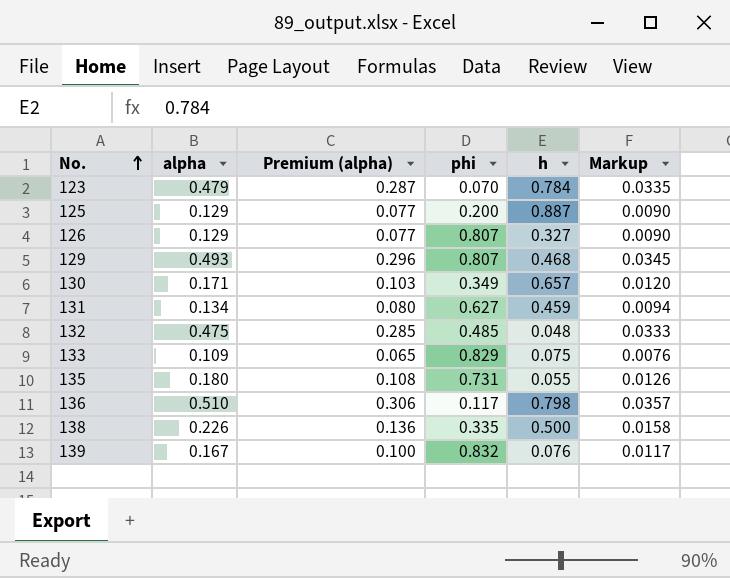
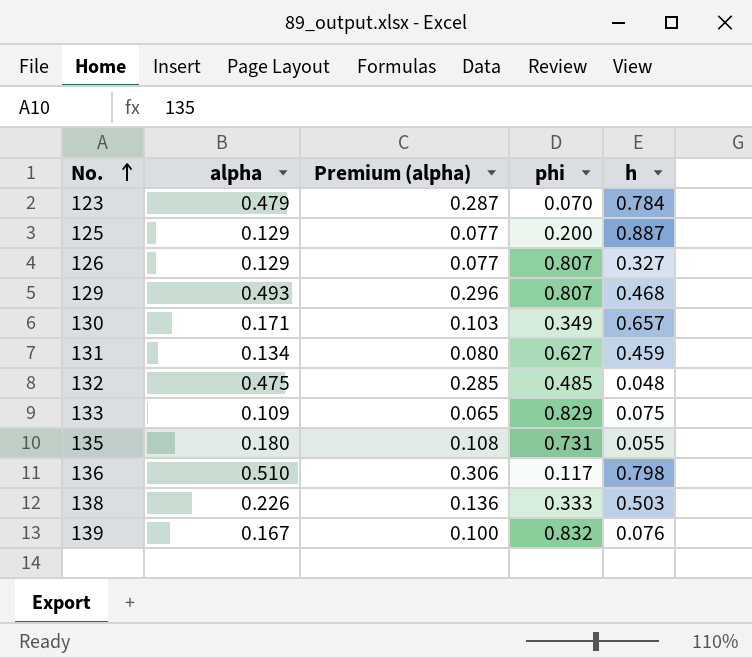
column Markup | formula: [alpha] * 0.07 -> none
138 | phi: 0.335 -> 0.333
138 | h: 0.500 -> 0.503

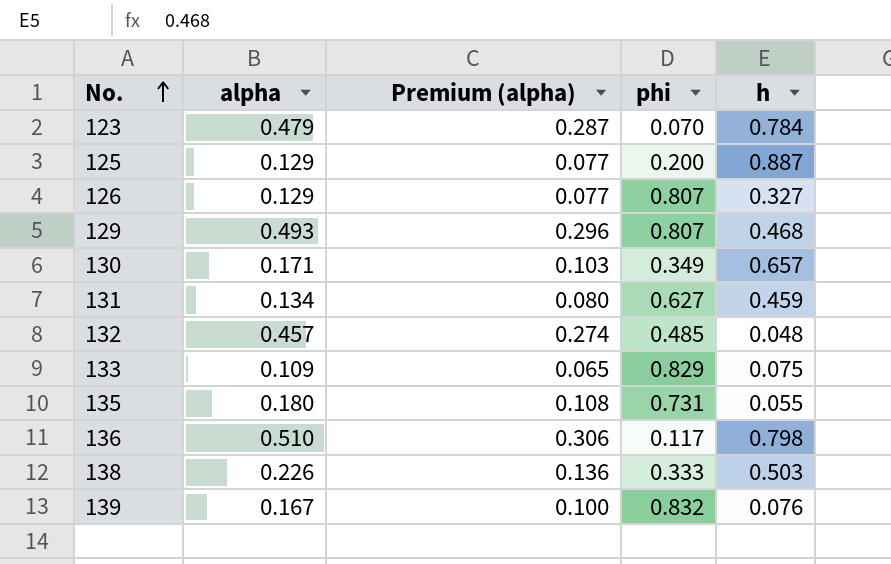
132 | alpha: 0.475 -> 0.457
132 | Premium (alpha): 0.285 -> 0.274

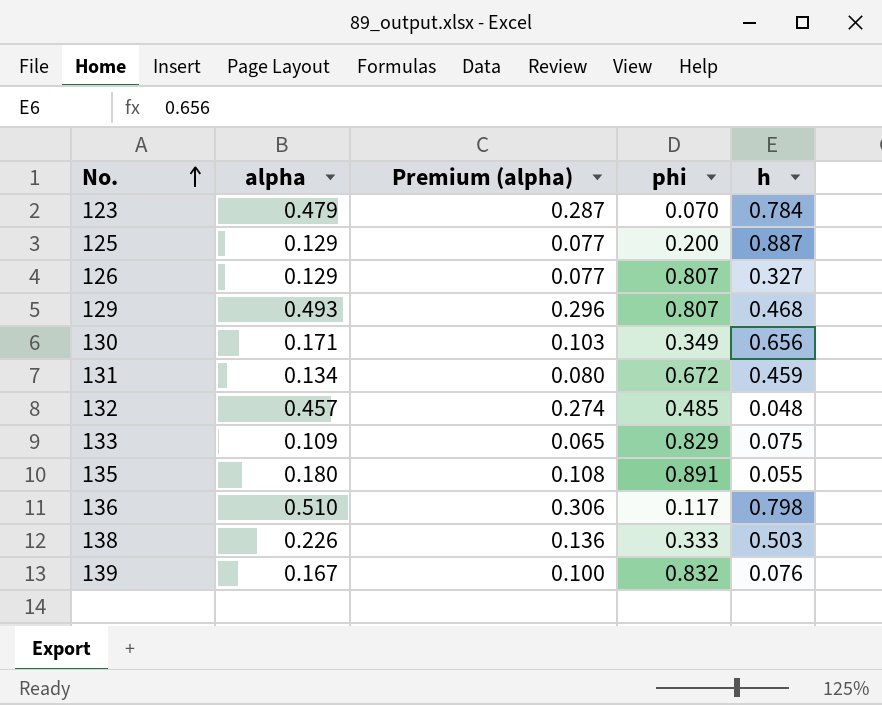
130 | h: 0.657 -> 0.656
131 | phi: 0.627 -> 0.672
135 | phi: 0.731 -> 0.891

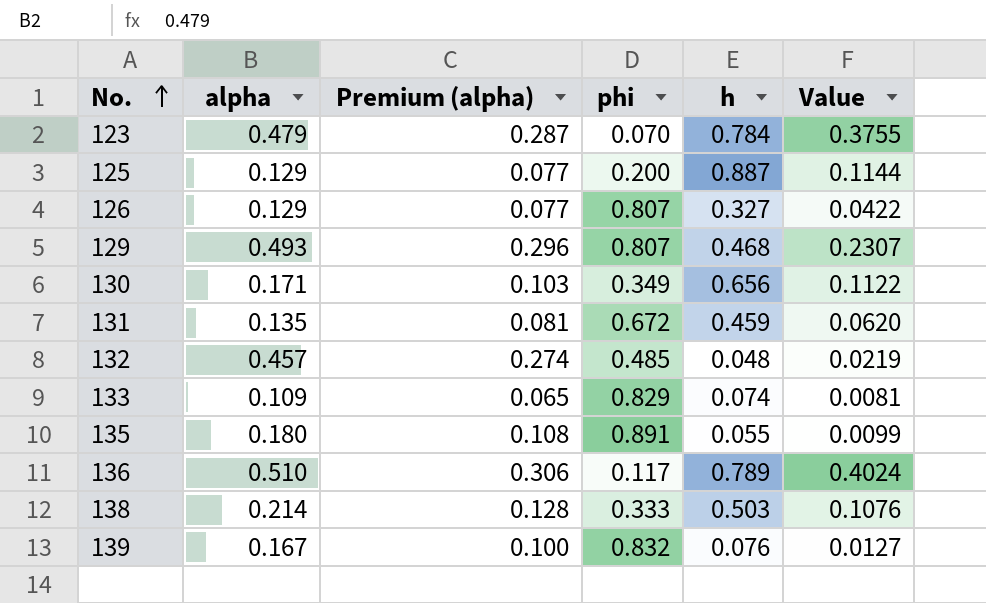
column Value | formula: none -> [alpha] * [h]
131 | alpha: 0.134 -> 0.135
131 | Premium (alpha): 0.080 -> 0.081
133 | h: 0.075 -> 0.074
136 | h: 0.798 -> 0.789
138 | alpha: 0.226 -> 0.214
138 | Premium (alpha): 0.136 -> 0.128

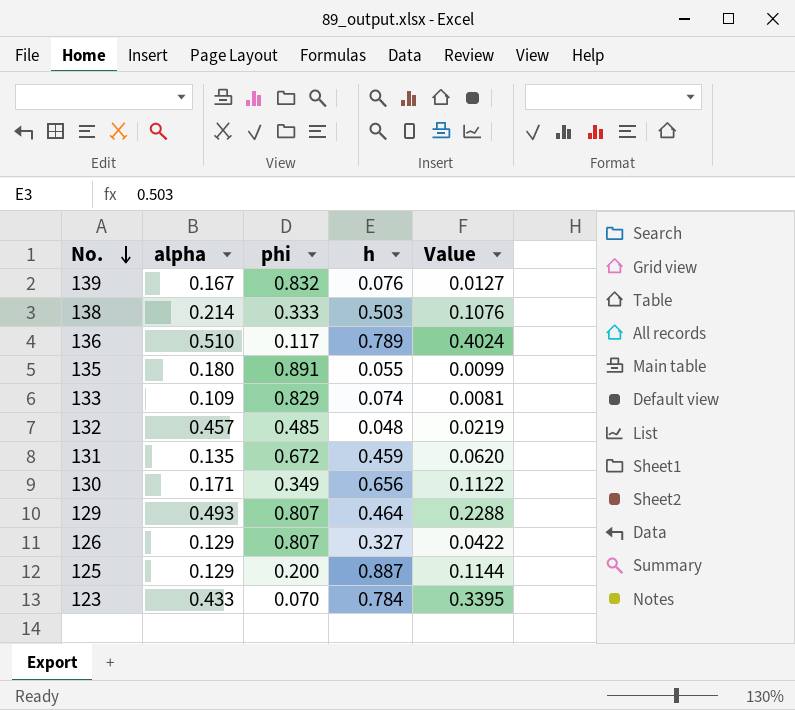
row order: No. ascending -> No. descending
column Premium (alpha) | formula: [alpha] * 0.6 -> none
129 | h: 0.468 -> 0.464
129 | Value: 0.2307 -> 0.2288
123 | alpha: 0.479 -> 0.433
123 | Value: 0.3755 -> 0.3395

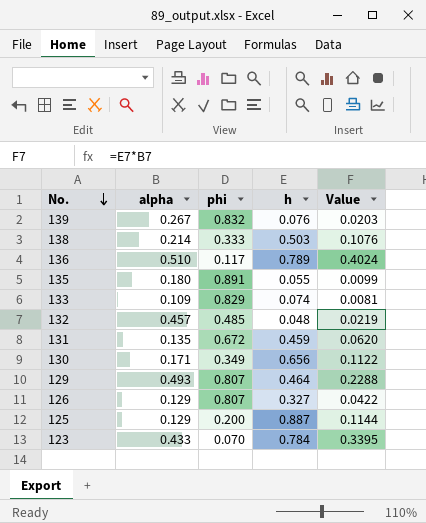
139 | alpha: 0.167 -> 0.267
139 | Value: 0.0127 -> 0.0203

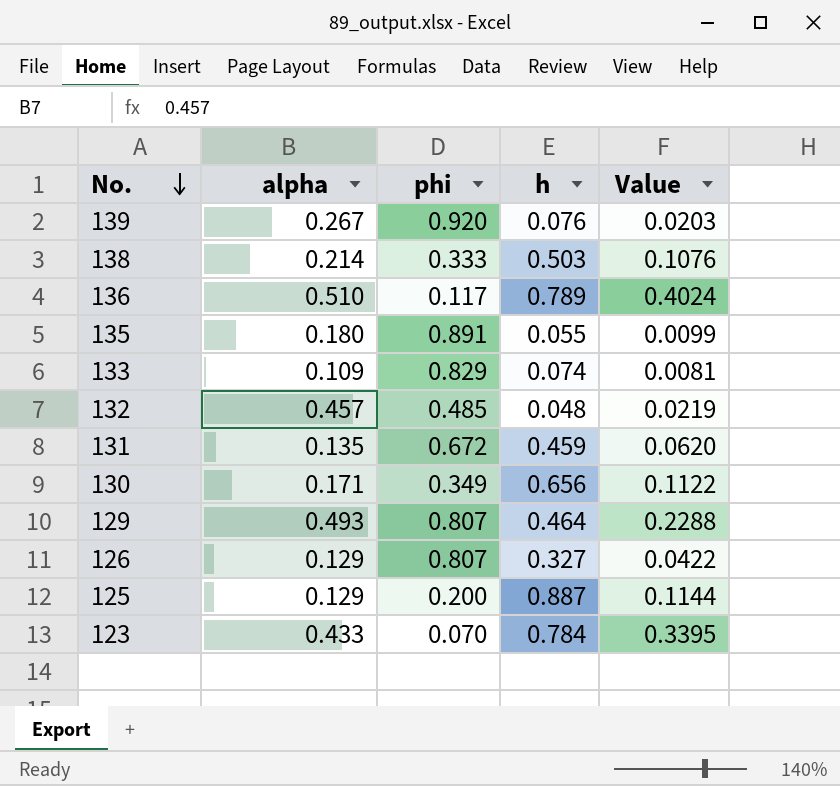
139 | phi: 0.832 -> 0.920

